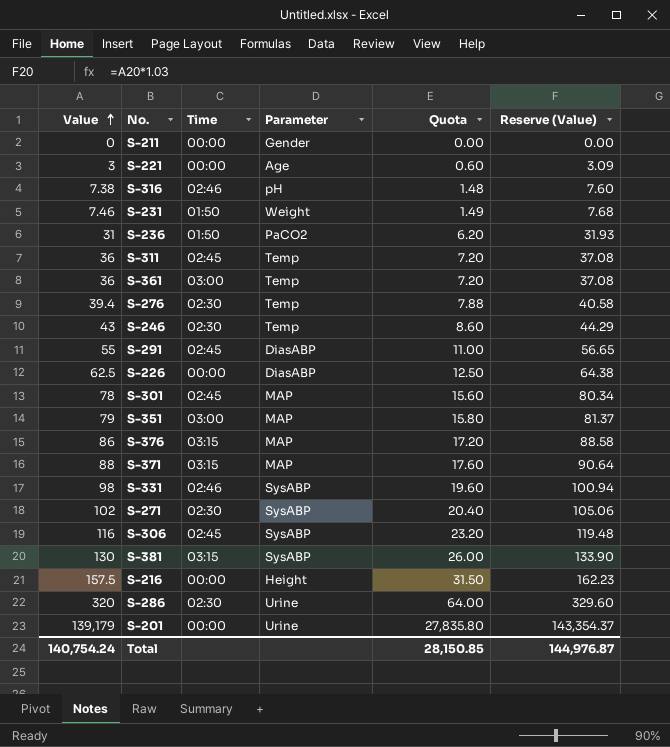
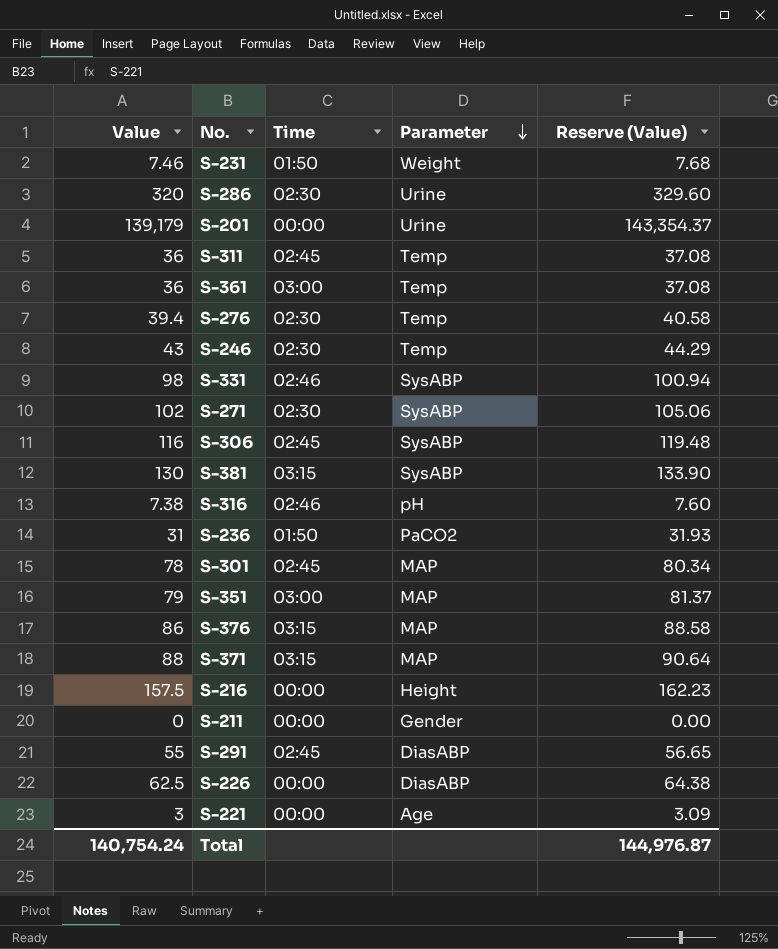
row order: Value ascending -> Parameter descending
column Quota | formula: [Value] * 0.2 -> none

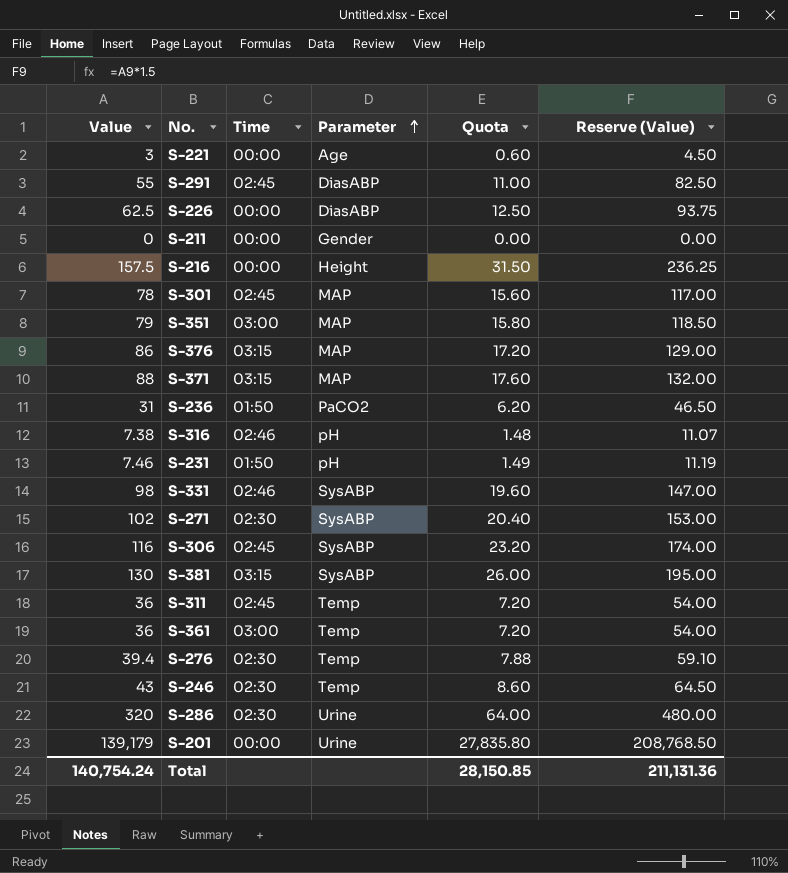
row order: Parameter descending -> Parameter ascending
column Quota | formula: none -> [Value] * 0.2
column Reserve (Value) | formula: [Value] * 1.03 -> [Value] * 1.5
S-231 | Parameter: Weight -> pH
Total | Reserve (Value): 144,976.87 -> 211,131.36

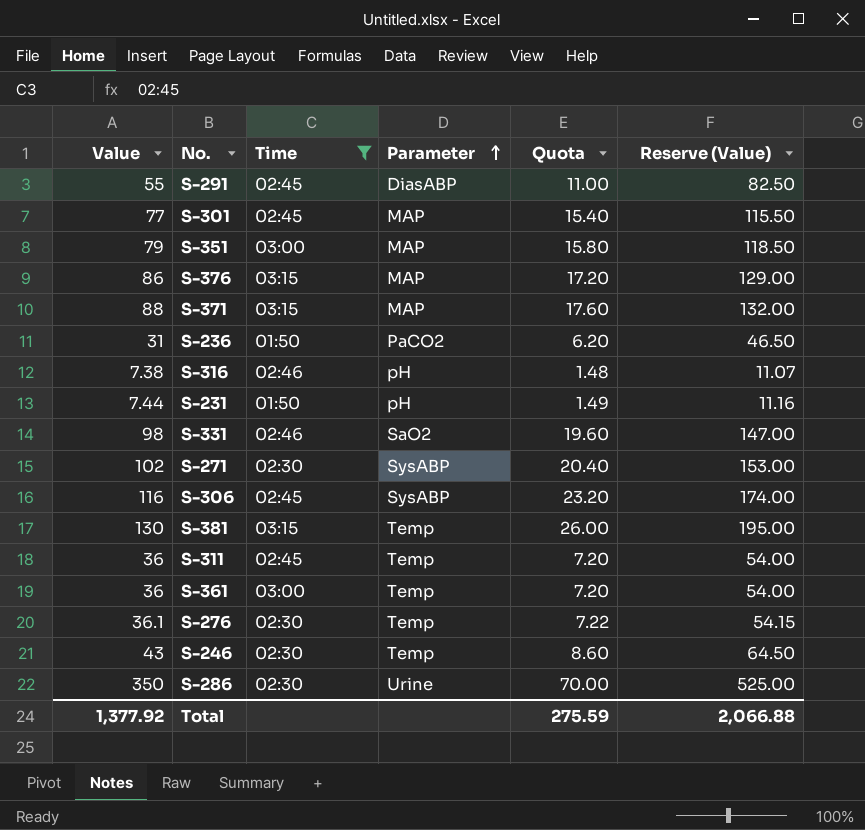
filter: none -> Time != 00:00
S-301 | Value: 78 -> 77
S-301 | Quota: 15.60 -> 15.40
S-301 | Reserve (Value): 117.00 -> 115.50
S-231 | Value: 7.46 -> 7.44
S-231 | Reserve (Value): 11.19 -> 11.16
S-331 | Parameter: SysABP -> SaO2
S-381 | Parameter: SysABP -> Temp
S-276 | Value: 39.4 -> 36.1
S-276 | Quota: 7.88 -> 7.22
S-276 | Reserve (Value): 59.10 -> 54.15
S-286 | Value: 320 -> 350
S-286 | Quota: 64.00 -> 70.00
S-286 | Reserve (Value): 480.00 -> 525.00
Total | Value: 140,754.24 -> 1,377.92
Total | Quota: 28,150.85 -> 275.59
Total | Reserve (Value): 211,131.36 -> 2,066.88

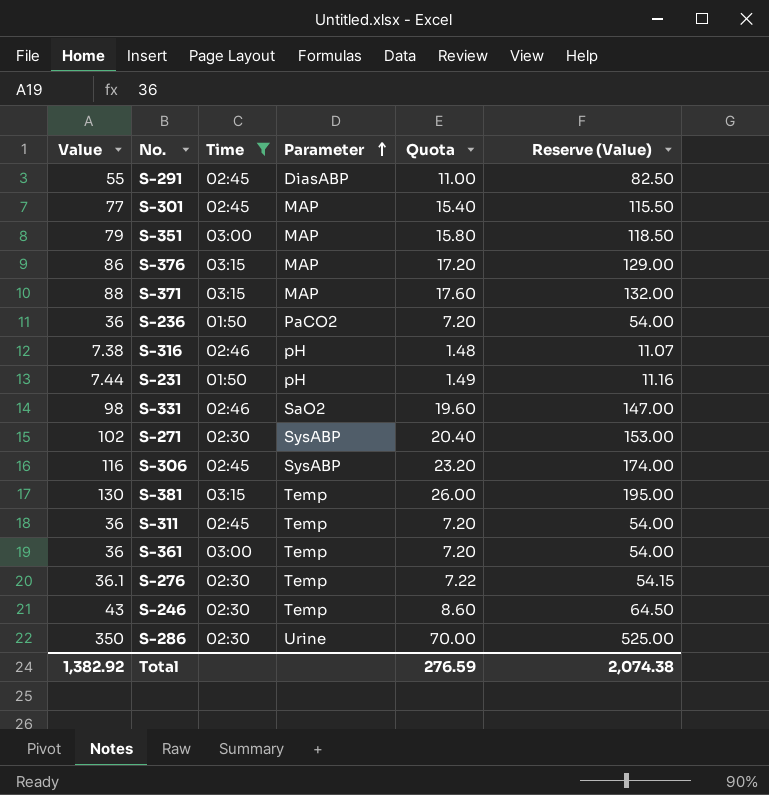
S-236 | Value: 31 -> 36
S-236 | Quota: 6.20 -> 7.20
S-236 | Reserve (Value): 46.50 -> 54.00
Total | Value: 1,377.92 -> 1,382.92
Total | Quota: 275.59 -> 276.59
Total | Reserve (Value): 2,066.88 -> 2,074.38

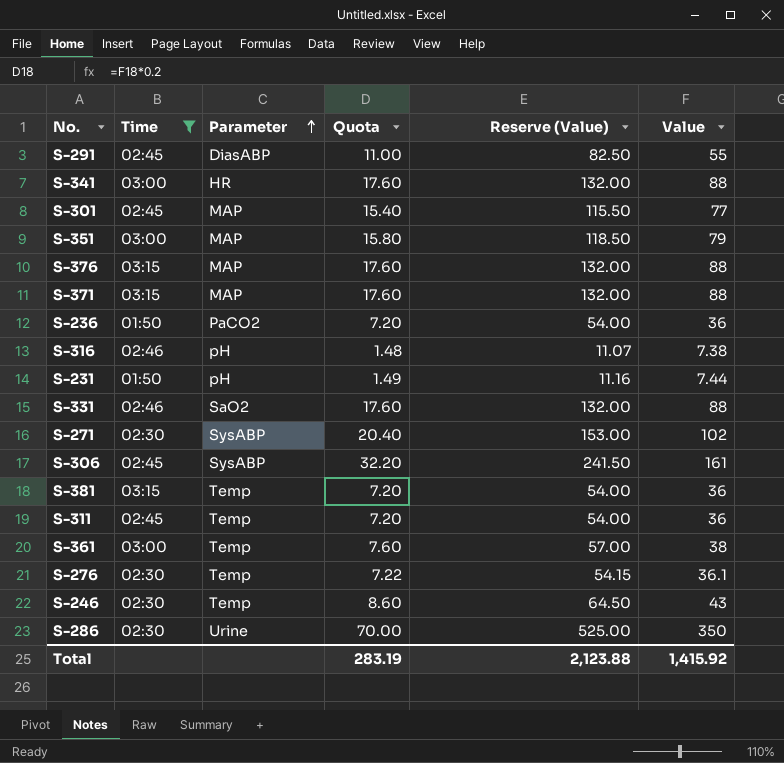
column Value | position: 1 -> 6
row S-341: none -> 03:00 | HR | 17.60 | 132.00 | 88
S-376 | Quota: 17.20 -> 17.60
S-376 | Reserve (Value): 129.00 -> 132.00
S-376 | Value: 86 -> 88
S-331 | Quota: 19.60 -> 17.60
S-331 | Reserve (Value): 147.00 -> 132.00
S-331 | Value: 98 -> 88
S-306 | Quota: 23.20 -> 32.20
S-306 | Reserve (Value): 174.00 -> 241.50
S-306 | Value: 116 -> 161
S-381 | Quota: 26.00 -> 7.20
S-381 | Reserve (Value): 195.00 -> 54.00
S-381 | Value: 130 -> 36
S-361 | Quota: 7.20 -> 7.60
S-361 | Reserve (Value): 54.00 -> 57.00
S-361 | Value: 36 -> 38
Total | Quota: 276.59 -> 283.19
Total | Reserve (Value): 2,074.38 -> 2,123.88
Total | Value: 1,382.92 -> 1,415.92

